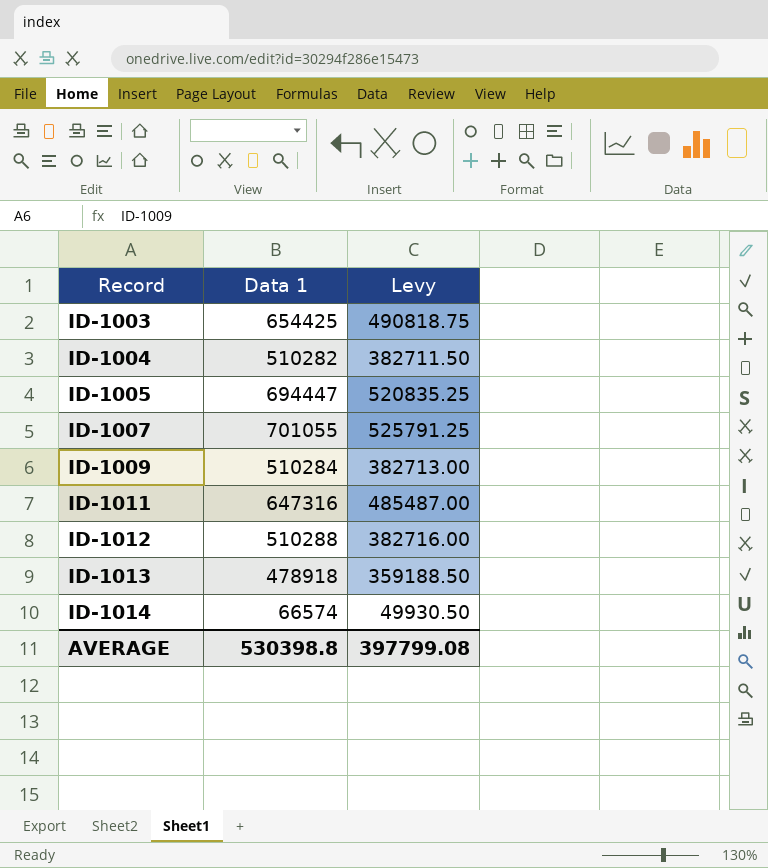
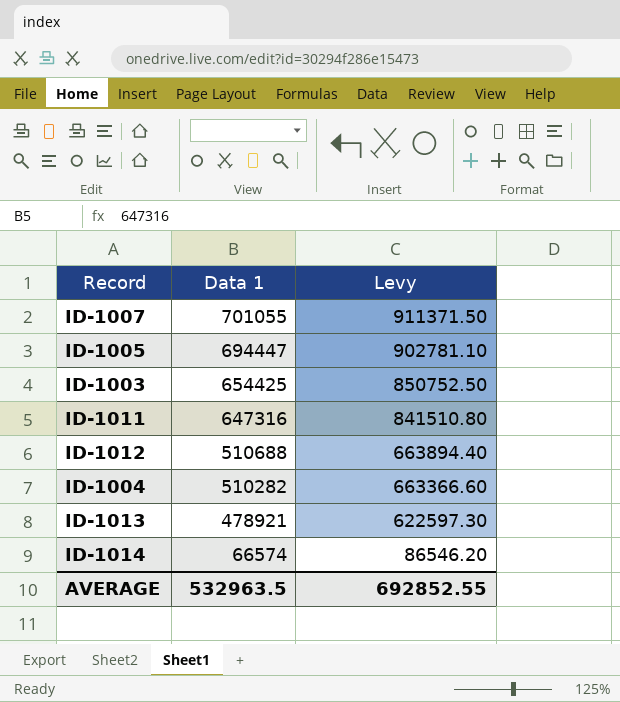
row order: Record ascending -> Data 1 descending
column Levy | formula: [Data 1] * 0.75 -> [Data 1] * 1.3
row ID-1009: 510284 | 382713.00 -> none
ID-1012 | Data 1: 510288 -> 510688
ID-1013 | Data 1: 478918 -> 478921
AVERAGE | Data 1: 530398.8 -> 532963.5
AVERAGE | Levy: 397799.08 -> 692852.55

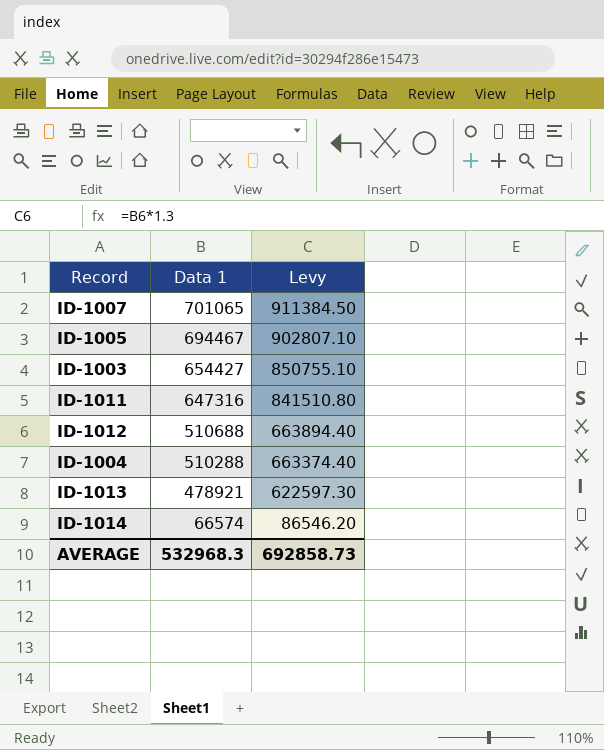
ID-1007 | Data 1: 701055 -> 701065
ID-1007 | Levy: 911371.50 -> 911384.50
ID-1005 | Data 1: 694447 -> 694467
ID-1005 | Levy: 902781.10 -> 902807.10
ID-1003 | Data 1: 654425 -> 654427
ID-1003 | Levy: 850752.50 -> 850755.10
ID-1004 | Data 1: 510282 -> 510288
ID-1004 | Levy: 663366.60 -> 663374.40
AVERAGE | Data 1: 532963.5 -> 532968.3
AVERAGE | Levy: 692852.55 -> 692858.73

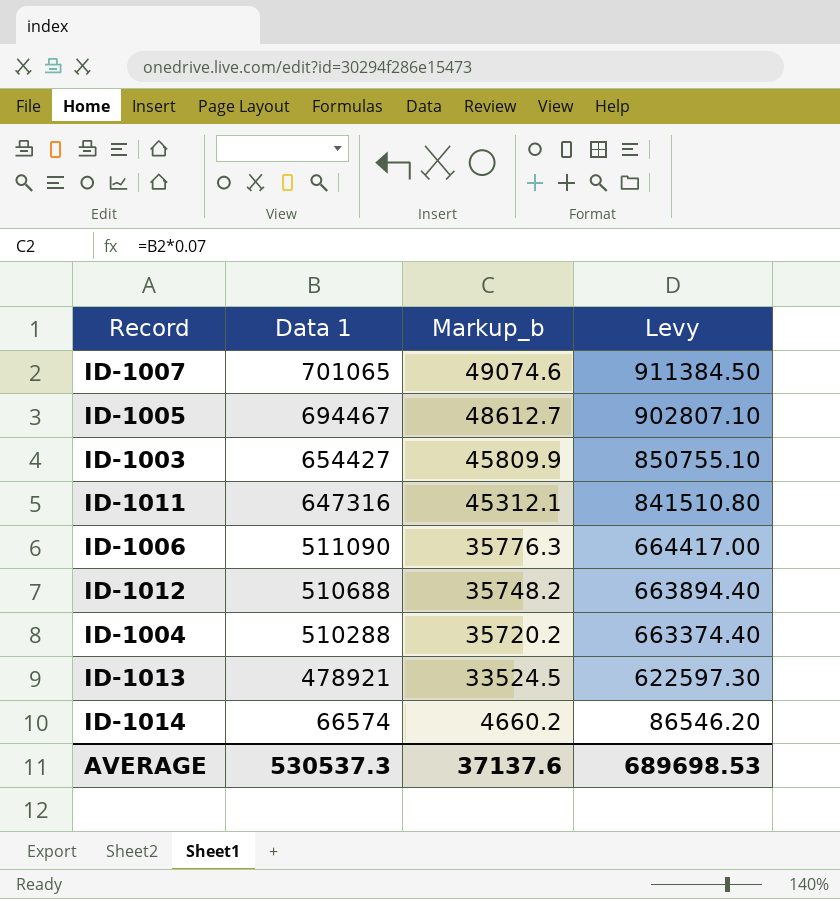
column Markup_b | formula: none -> [Data 1] * 0.07
row ID-1006: none -> 511090 | 35776.3 | 664417.00
AVERAGE | Data 1: 532968.3 -> 530537.3
AVERAGE | Levy: 692858.73 -> 689698.53

